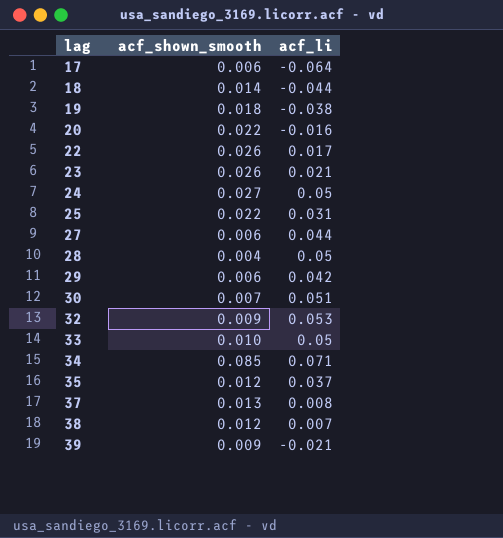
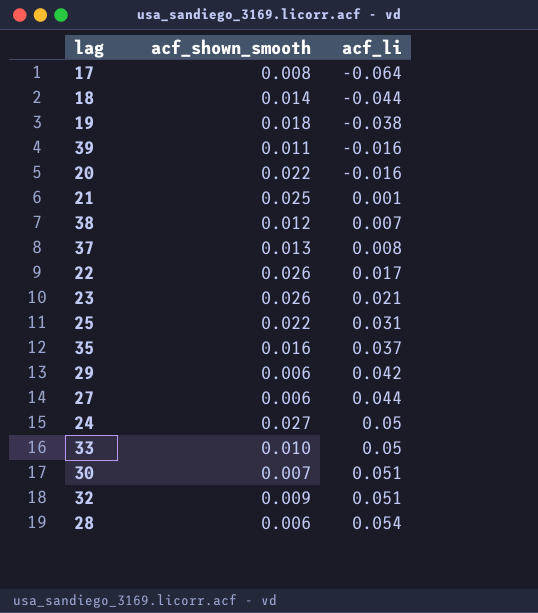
row order: lag ascending -> acf_li ascending
row 34: 0.085 | 0.071 -> none
17 | acf_shown_smooth: 0.006 -> 0.008
39 | acf_shown_smooth: 0.009 -> 0.011
39 | acf_li: -0.021 -> -0.016
row 21: none -> 0.025 | 0.001
35 | acf_shown_smooth: 0.012 -> 0.016
32 | acf_li: 0.053 -> 0.051
28 | acf_shown_smooth: 0.004 -> 0.006
28 | acf_li: 0.05 -> 0.054

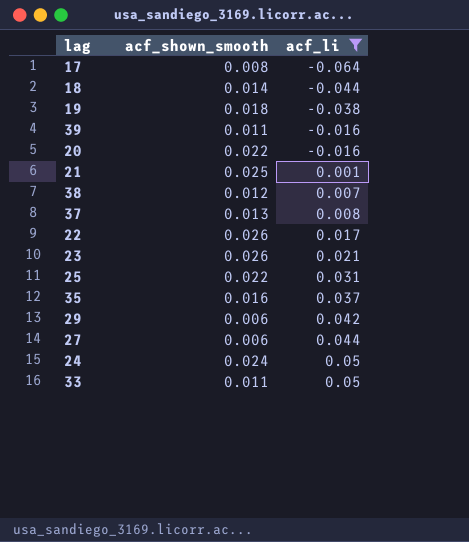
filter: none -> acf_li <= 0.05
24 | acf_shown_smooth: 0.027 -> 0.024
33 | acf_shown_smooth: 0.010 -> 0.011

